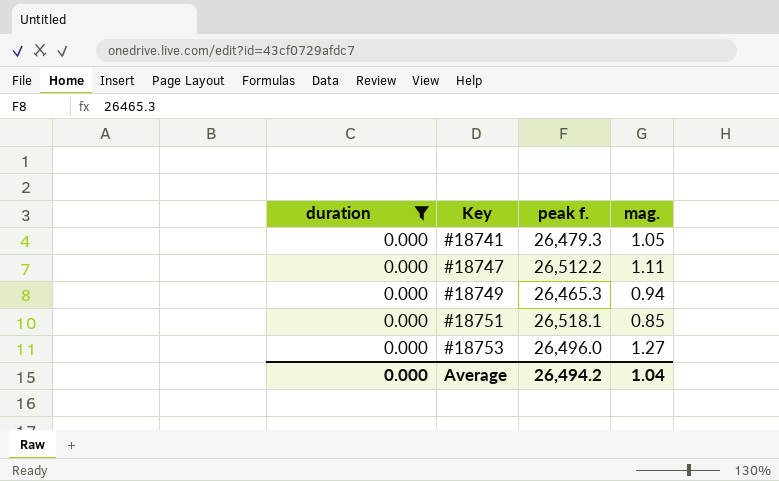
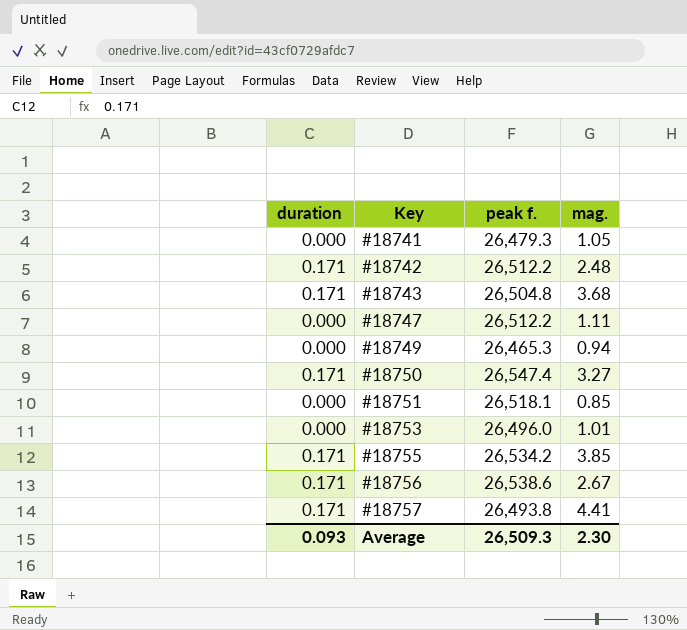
filter: duration = 0.000 -> none
#18753 | mag.: 1.27 -> 1.01
Average | duration: 0.000 -> 0.093
Average | peak f.: 26,494.2 -> 26,509.3
Average | mag.: 1.04 -> 2.30

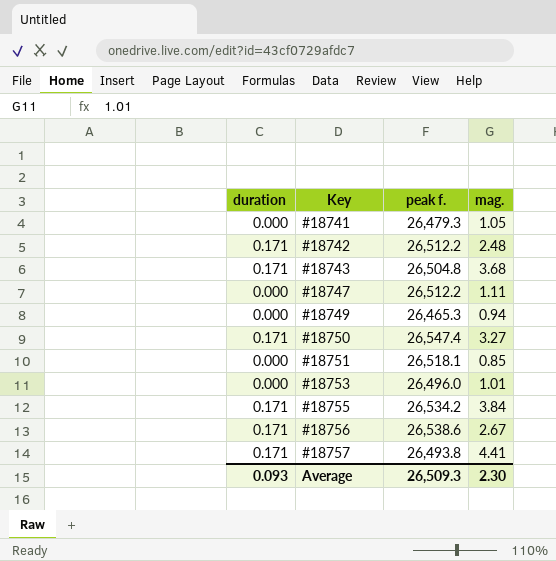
#18755 | mag.: 3.85 -> 3.84

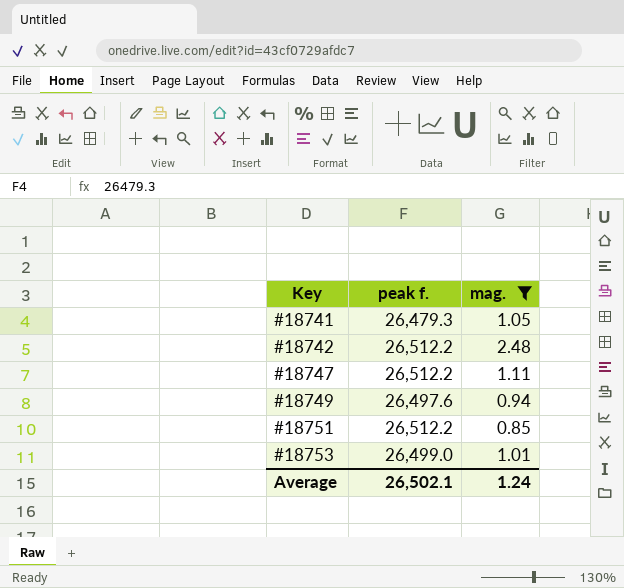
filter: none -> mag. <= 2.48
column duration | position: 1 -> none
#18749 | peak f.: 26,465.3 -> 26,497.6
#18751 | peak f.: 26,518.1 -> 26,512.2
#18753 | peak f.: 26,496.0 -> 26,499.0
Average | peak f.: 26,509.3 -> 26,502.1
Average | mag.: 2.30 -> 1.24

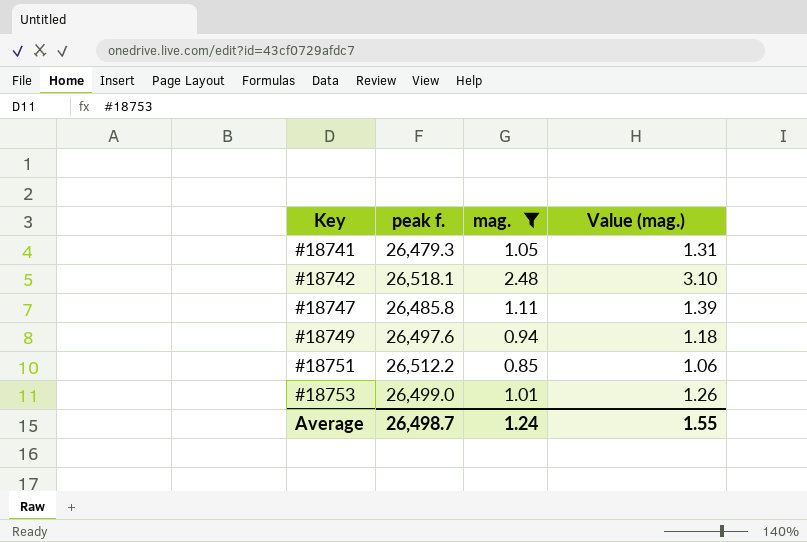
column Value (mag.) | formula: none -> [mag.] * 1.25
#18742 | peak f.: 26,512.2 -> 26,518.1
#18747 | peak f.: 26,512.2 -> 26,485.8
Average | peak f.: 26,502.1 -> 26,498.7

